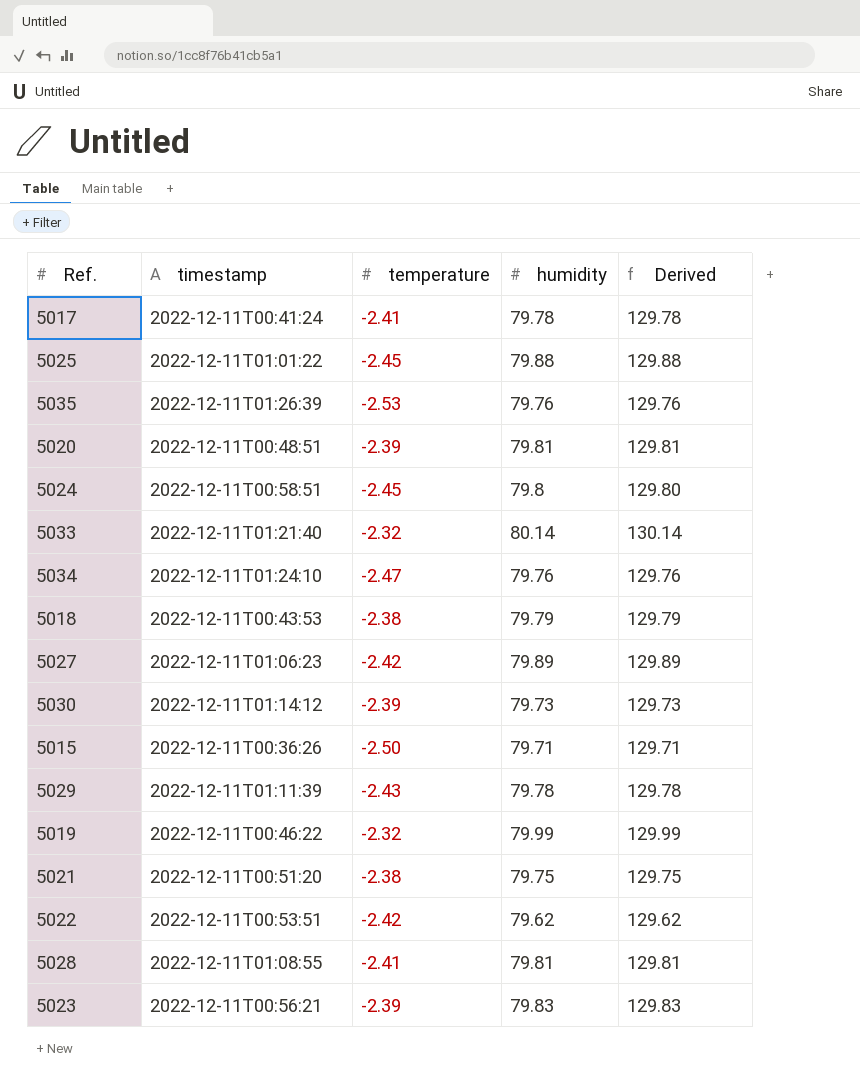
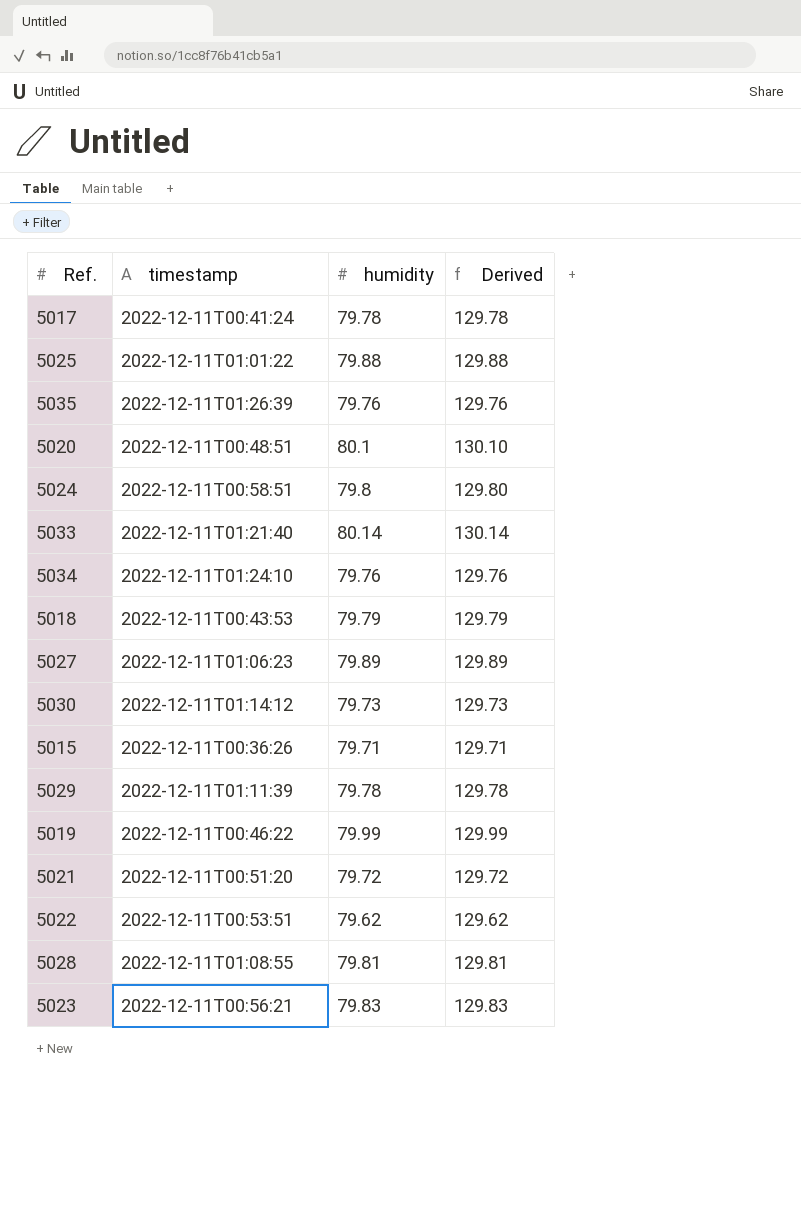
column temperature | position: 3 -> none
5020 | humidity: 79.81 -> 80.1
5020 | Derived: 129.81 -> 130.10
5021 | humidity: 79.75 -> 79.72
5021 | Derived: 129.75 -> 129.72

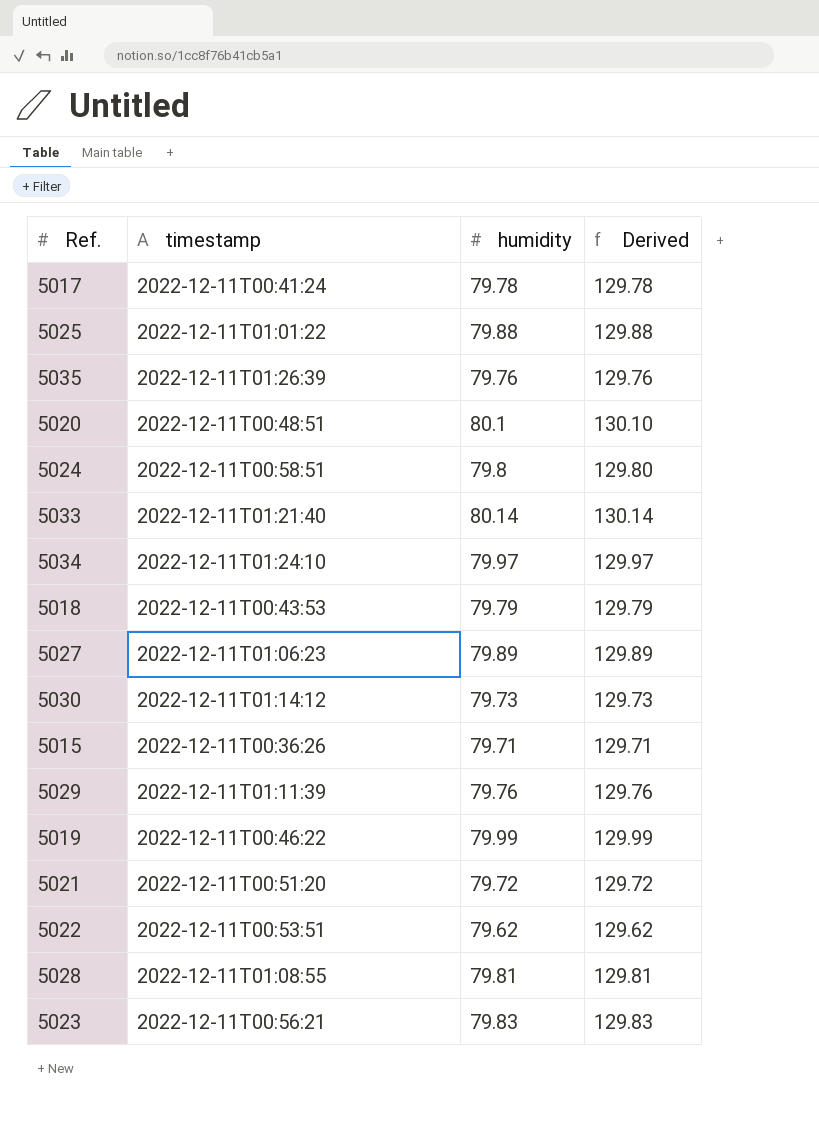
5034 | humidity: 79.76 -> 79.97
5034 | Derived: 129.76 -> 129.97
5029 | humidity: 79.78 -> 79.76
5029 | Derived: 129.78 -> 129.76

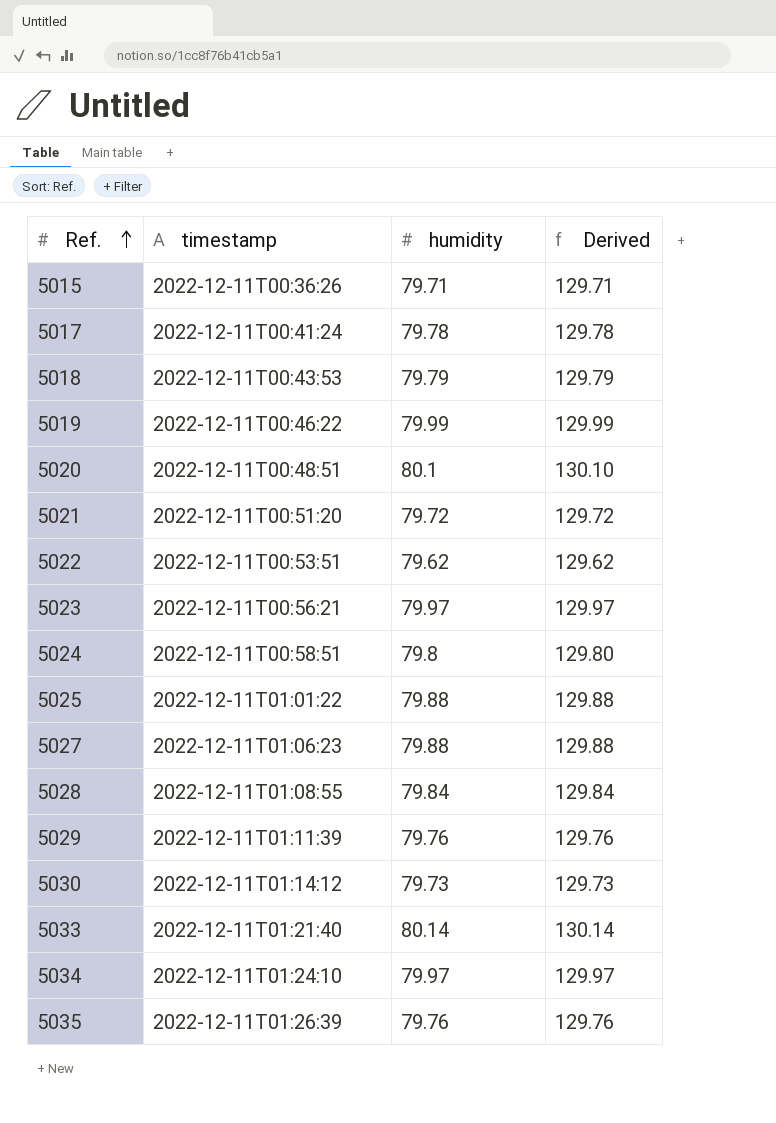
row order: none -> Ref. ascending
5023 | humidity: 79.83 -> 79.97
5023 | Derived: 129.83 -> 129.97
5027 | humidity: 79.89 -> 79.88
5027 | Derived: 129.89 -> 129.88
5028 | humidity: 79.81 -> 79.84
5028 | Derived: 129.81 -> 129.84

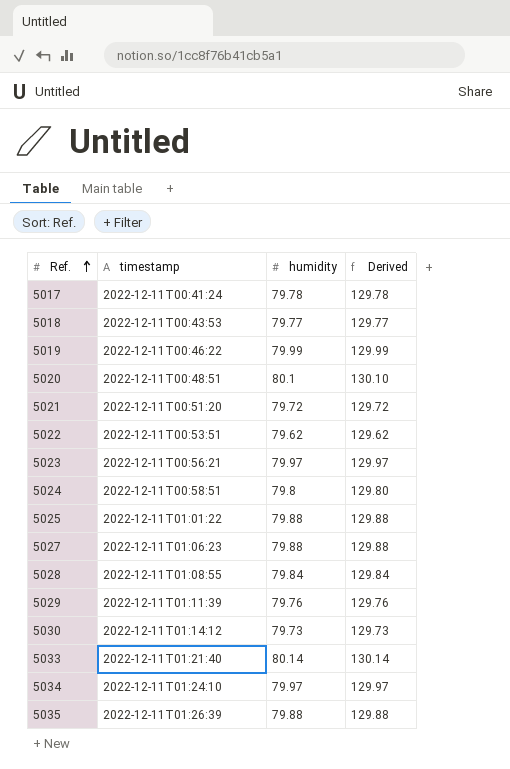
row 5015: 2022-12-11T00:36:26 | 79.71 | 129.71 -> none
5018 | humidity: 79.79 -> 79.77
5018 | Derived: 129.79 -> 129.77
5035 | humidity: 79.76 -> 79.88
5035 | Derived: 129.76 -> 129.88

